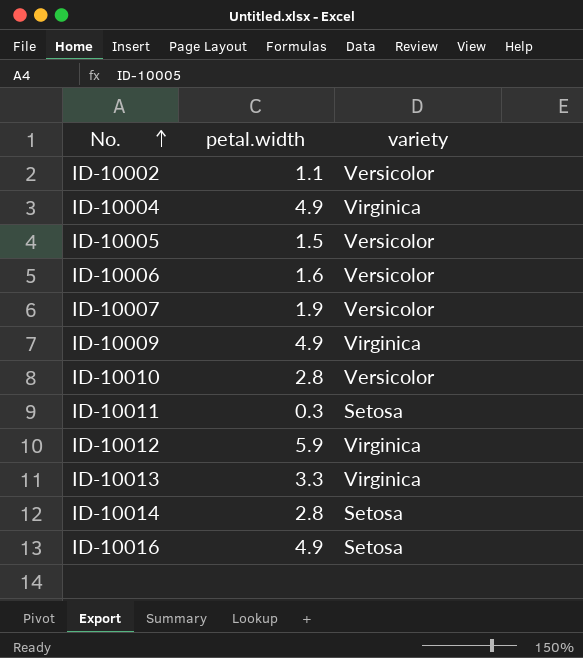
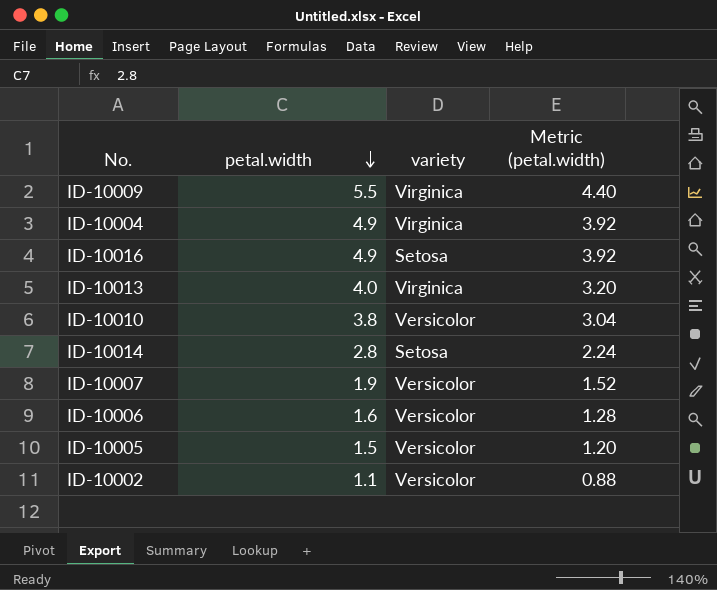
row order: No. ascending -> petal.width descending
column Metric (petal.width) | formula: none -> [petal.width] * 0.8
row ID-10011: 0.3 | Setosa -> none
row ID-10012: 5.9 | Virginica -> none
ID-10009 | petal.width: 4.9 -> 5.5
ID-10013 | petal.width: 3.3 -> 4.0
ID-10010 | petal.width: 2.8 -> 3.8

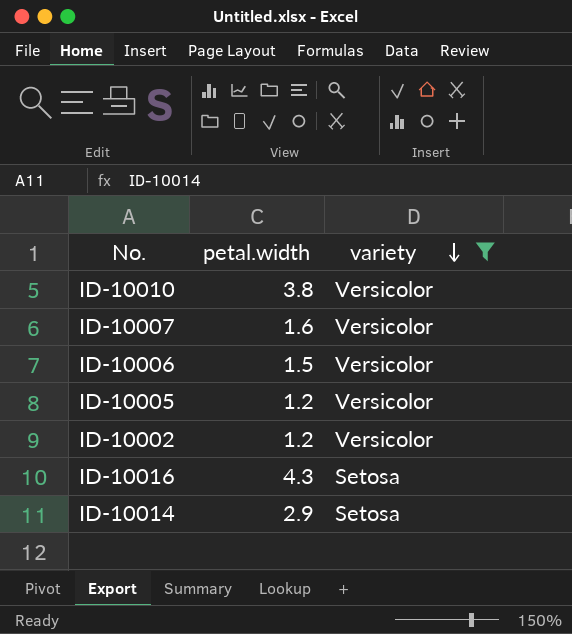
filter: none -> variety != Virginica
row order: petal.width descending -> variety descending
column Metric (petal.width) | formula: [petal.width] * 0.8 -> none
ID-10007 | petal.width: 1.9 -> 1.6
ID-10006 | petal.width: 1.6 -> 1.5
ID-10005 | petal.width: 1.5 -> 1.2
ID-10002 | petal.width: 1.1 -> 1.2
ID-10016 | petal.width: 4.9 -> 4.3
ID-10014 | petal.width: 2.8 -> 2.9

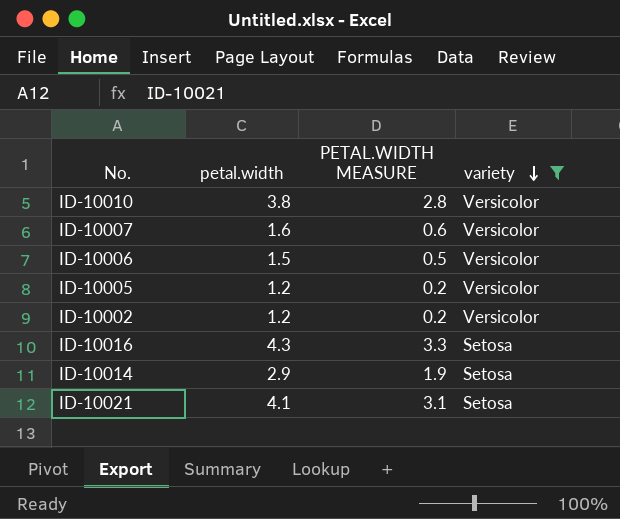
column PETAL.WIDTH MEASURE | formula: none -> [petal.width] - 1
row ID-10021: none -> 4.1 | 3.1 | Setosa

